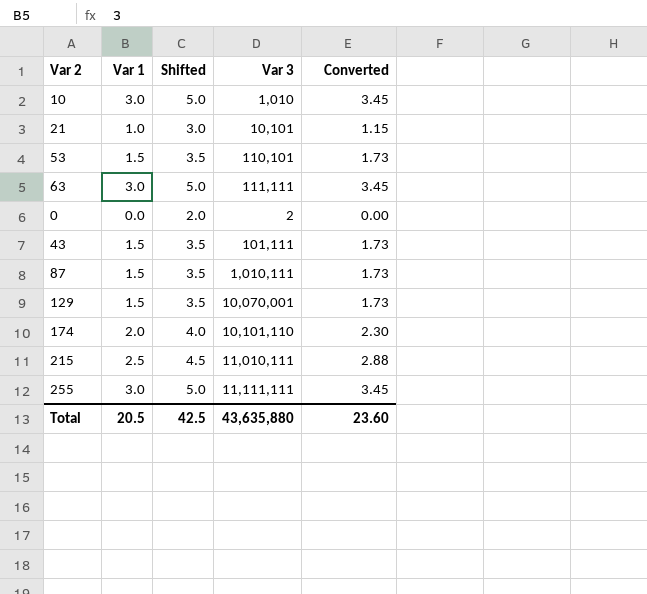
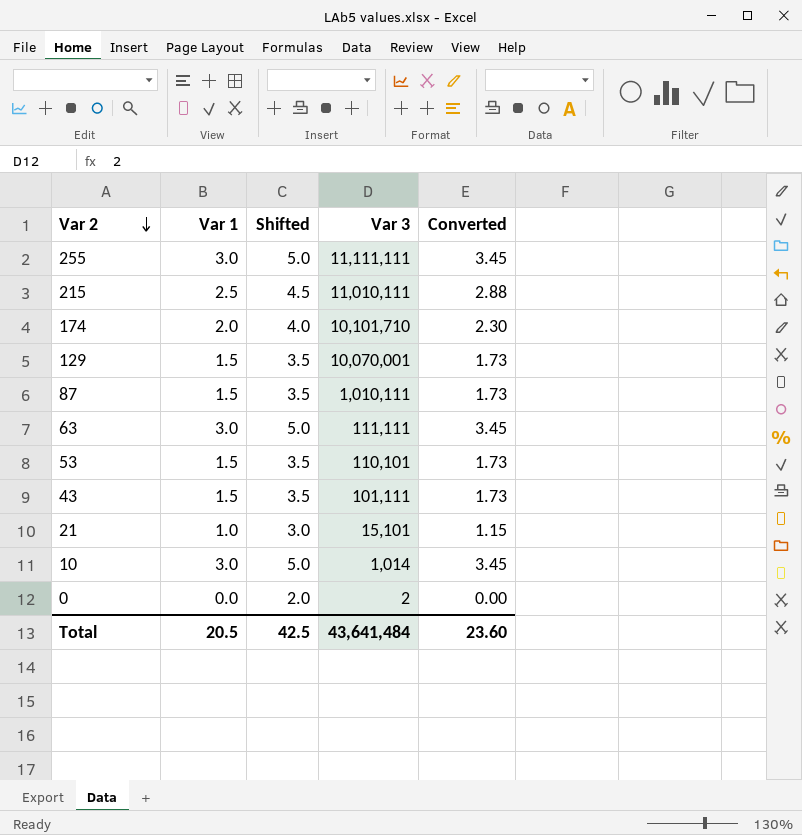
row order: none -> Var 2 descending
174 | Var 3: 10,101,110 -> 10,101,710
21 | Var 3: 10,101 -> 15,101
10 | Var 3: 1,010 -> 1,014
Total | Var 3: 43,635,880 -> 43,641,484

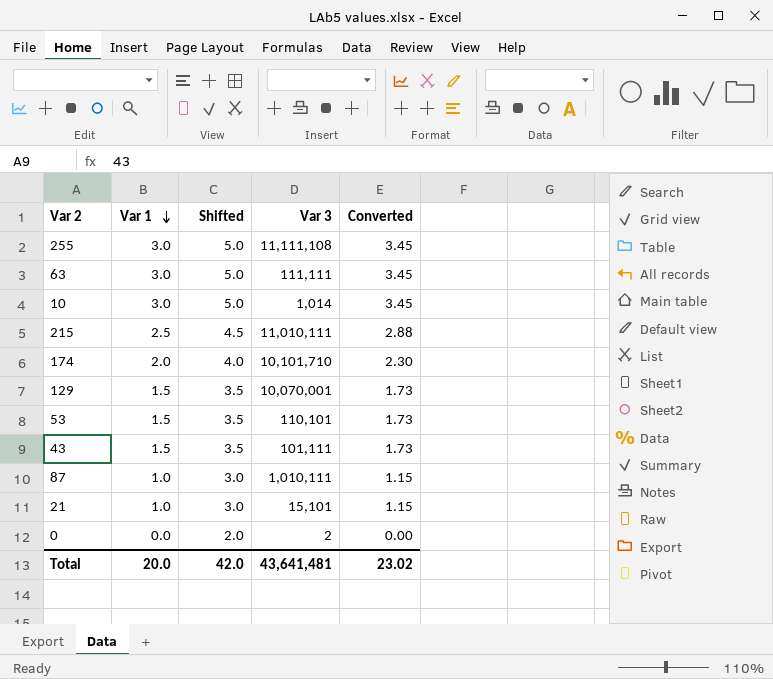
row order: Var 2 descending -> Var 1 descending
255 | Var 3: 11,111,111 -> 11,111,108
87 | Var 1: 1.5 -> 1.0
87 | Shifted: 3.5 -> 3.0
87 | Converted: 1.73 -> 1.15
Total | Var 1: 20.5 -> 20.0
Total | Shifted: 42.5 -> 42.0
Total | Var 3: 43,641,484 -> 43,641,481
Total | Converted: 23.60 -> 23.02

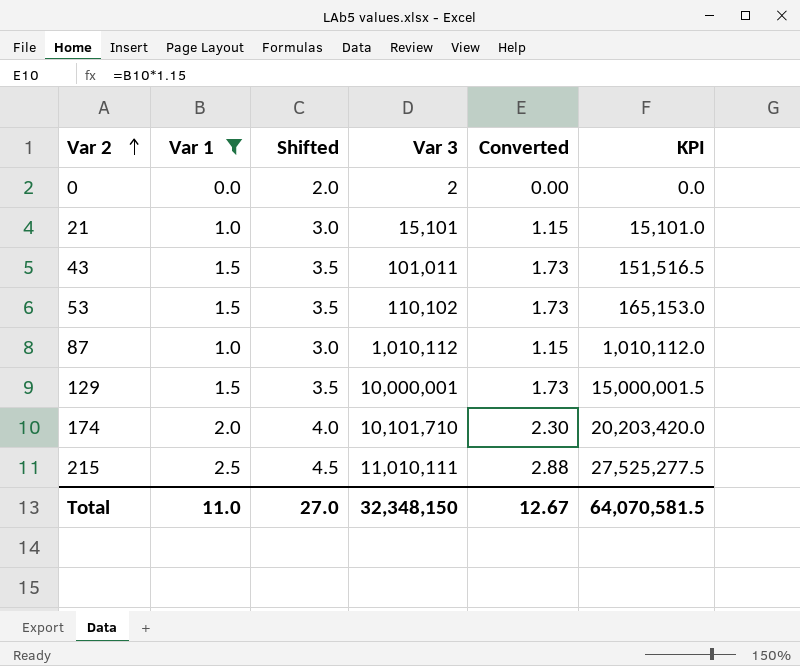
filter: none -> Var 1 != 3.0
row order: Var 1 descending -> Var 2 ascending
column KPI | formula: none -> [Var 1] * [Var 3]
43 | Var 3: 101,111 -> 101,011
53 | Var 3: 110,101 -> 110,102
87 | Var 3: 1,010,111 -> 1,010,112
129 | Var 3: 10,070,001 -> 10,000,001
Total | Var 1: 20.0 -> 11.0
Total | Shifted: 42.0 -> 27.0
Total | Var 3: 43,641,481 -> 32,348,150
Total | Converted: 23.02 -> 12.67

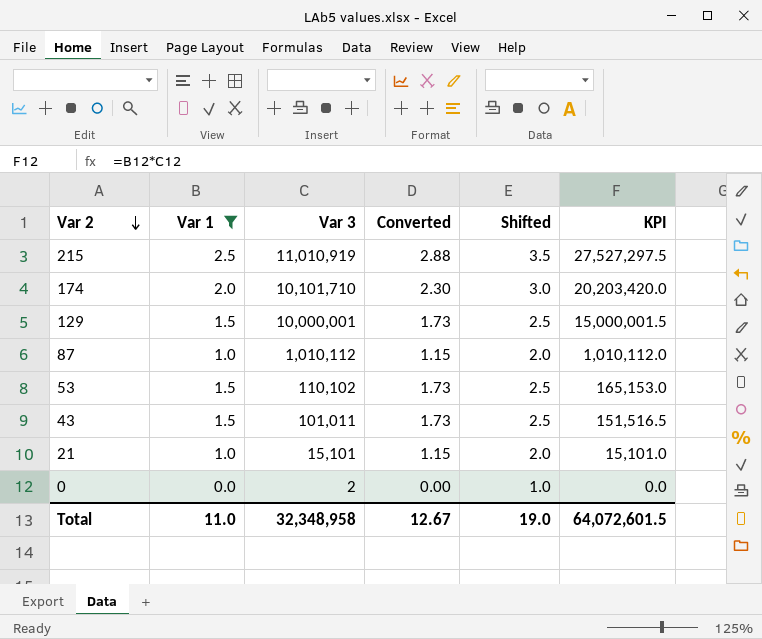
row order: Var 2 ascending -> Var 2 descending
column Shifted | formula: [Var 1] + 2 -> [Var 1] + 1
column Shifted | position: 3 -> 5
215 | Var 3: 11,010,111 -> 11,010,919
215 | KPI: 27,525,277.5 -> 27,527,297.5
Total | Var 3: 32,348,150 -> 32,348,958
Total | Shifted: 27.0 -> 19.0
Total | KPI: 64,070,581.5 -> 64,072,601.5

